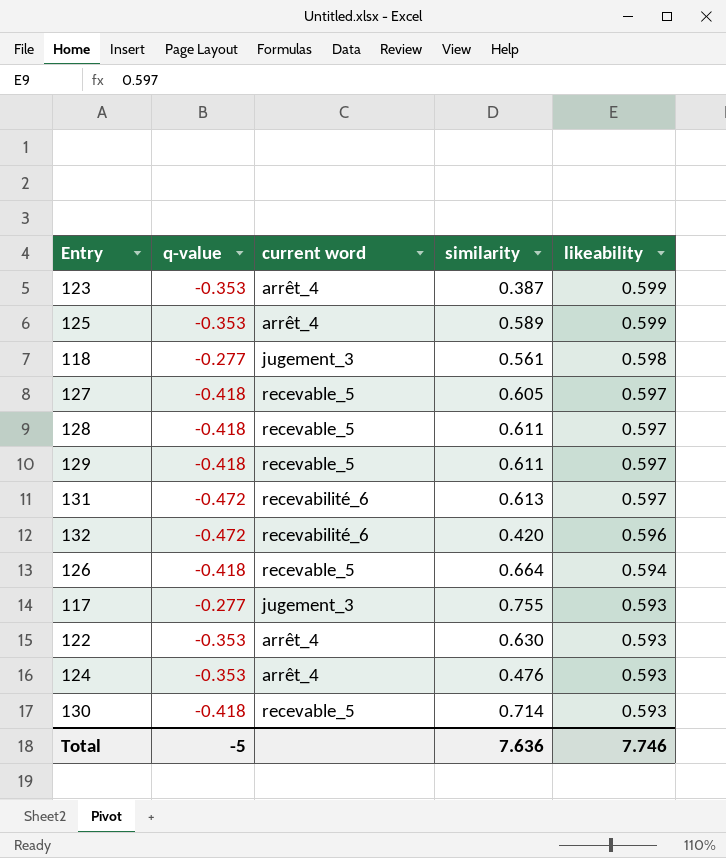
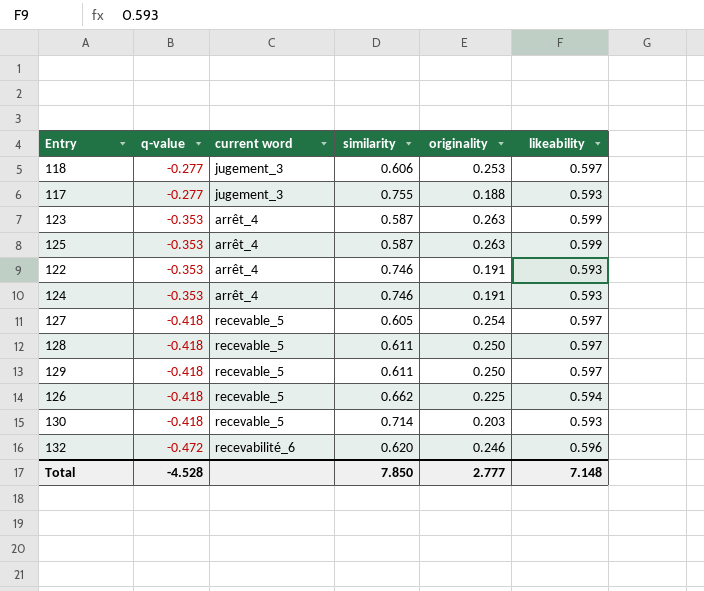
row order: likeability descending -> q-value descending
column originality | position: none -> 5
row 131: -0.472 | recevabilité_6 | 0.613 | 0.597 -> none
118 | similarity: 0.561 -> 0.606
118 | likeability: 0.598 -> 0.597
123 | similarity: 0.387 -> 0.587
125 | similarity: 0.589 -> 0.587
122 | similarity: 0.630 -> 0.746
124 | similarity: 0.476 -> 0.746
126 | similarity: 0.664 -> 0.662
132 | similarity: 0.420 -> 0.620
Total | q-value: -5 -> -4.528
Total | similarity: 7.636 -> 7.850
Total | likeability: 7.746 -> 7.148

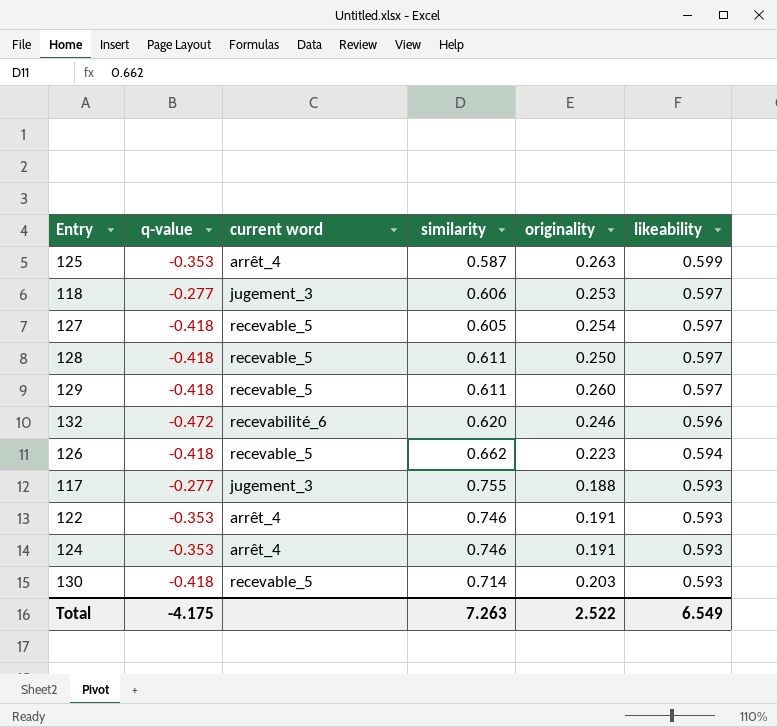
row order: q-value descending -> likeability descending
row 123: -0.353 | arrêt_4 | 0.587 | 0.263 | 0.599 -> none
129 | originality: 0.250 -> 0.260
126 | originality: 0.225 -> 0.223
Total | q-value: -4.528 -> -4.175
Total | similarity: 7.850 -> 7.263
Total | originality: 2.777 -> 2.522
Total | likeability: 7.148 -> 6.549

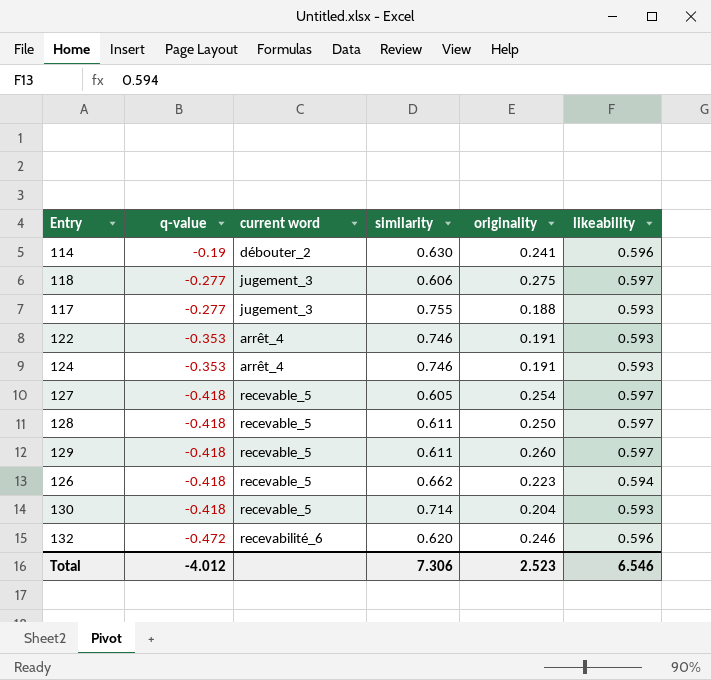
row order: likeability descending -> q-value descending
row 125: -0.353 | arrêt_4 | 0.587 | 0.263 | 0.599 -> none
row 114: none -> -0.19 | débouter_2 | 0.630 | 0.241 | 0.596
118 | originality: 0.253 -> 0.275
130 | originality: 0.203 -> 0.204
Total | q-value: -4.175 -> -4.012
Total | similarity: 7.263 -> 7.306
Total | originality: 2.522 -> 2.523
Total | likeability: 6.549 -> 6.546

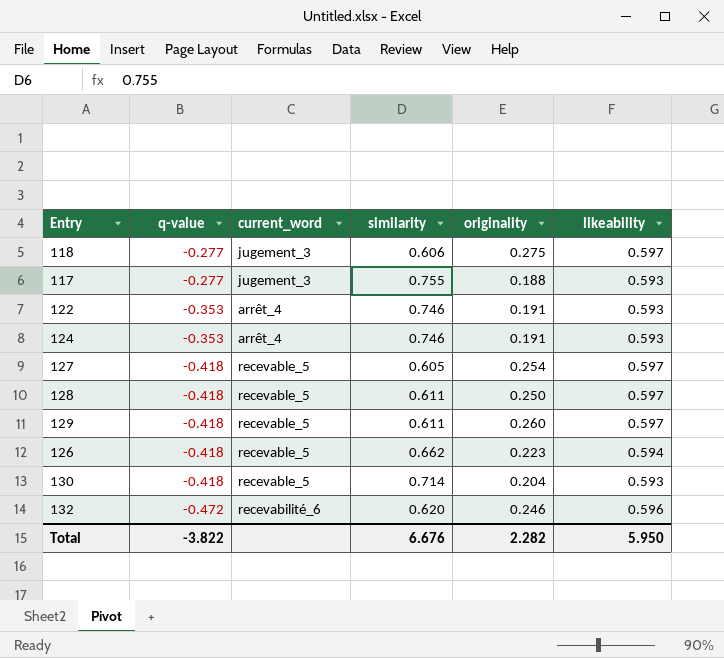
column name: current word -> current_word
row 114: -0.19 | débouter_2 | 0.630 | 0.241 | 0.596 -> none
Total | q-value: -4.012 -> -3.822
Total | similarity: 7.306 -> 6.676
Total | originality: 2.523 -> 2.282
Total | likeability: 6.546 -> 5.950

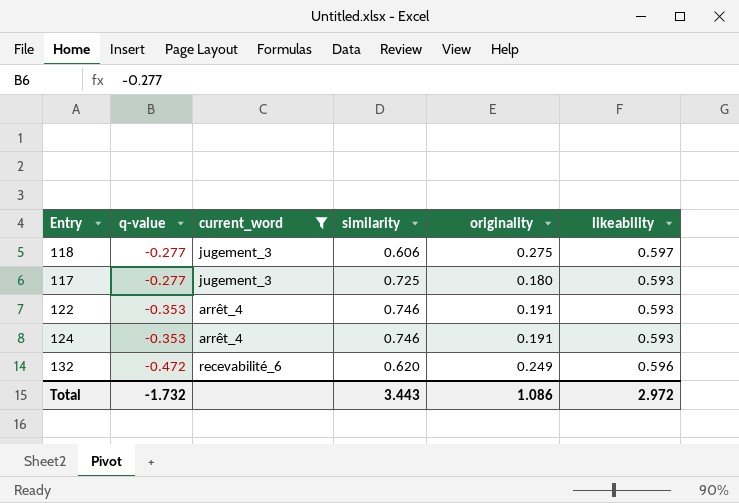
filter: none -> current_word != recevable_5
117 | similarity: 0.755 -> 0.725
117 | originality: 0.188 -> 0.180
132 | originality: 0.246 -> 0.249
Total | q-value: -3.822 -> -1.732
Total | similarity: 6.676 -> 3.443
Total | originality: 2.282 -> 1.086
Total | likeability: 5.950 -> 2.972

